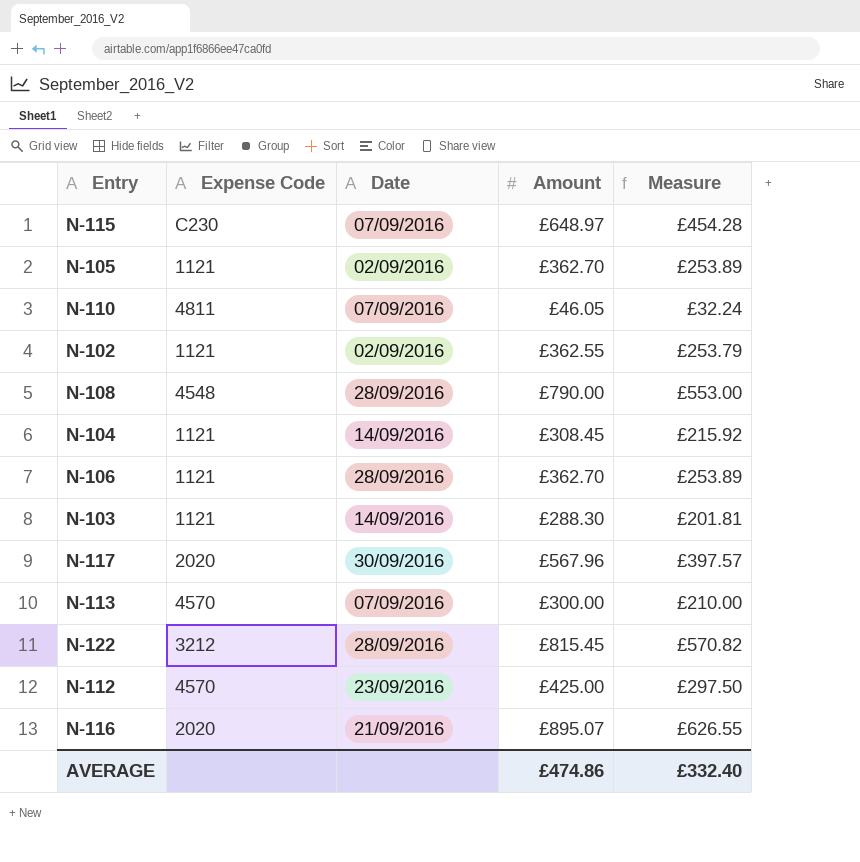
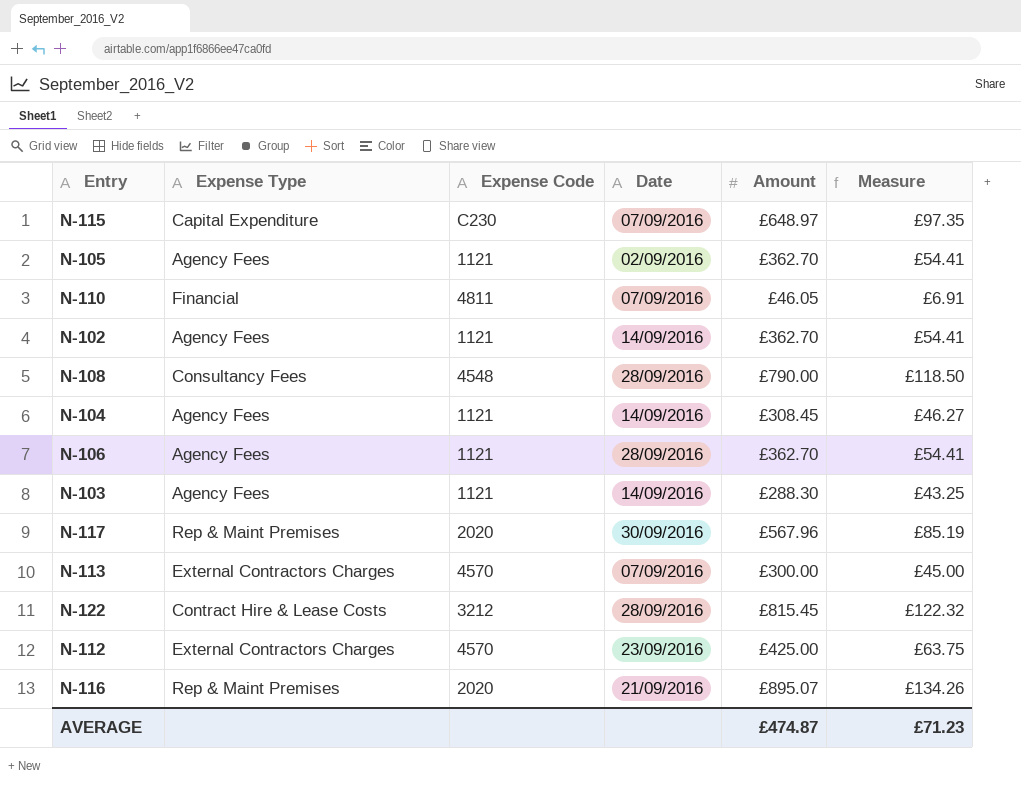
column Expense Type | position: none -> 2
column Measure | formula: [Amount] * 0.7 -> [Amount] * 0.15
N-102 | Date: 02/09/2016 -> 14/09/2016
N-102 | Amount: £362.55 -> £362.70
AVERAGE | Amount: £474.86 -> £474.87
AVERAGE | Measure: £332.40 -> £71.23

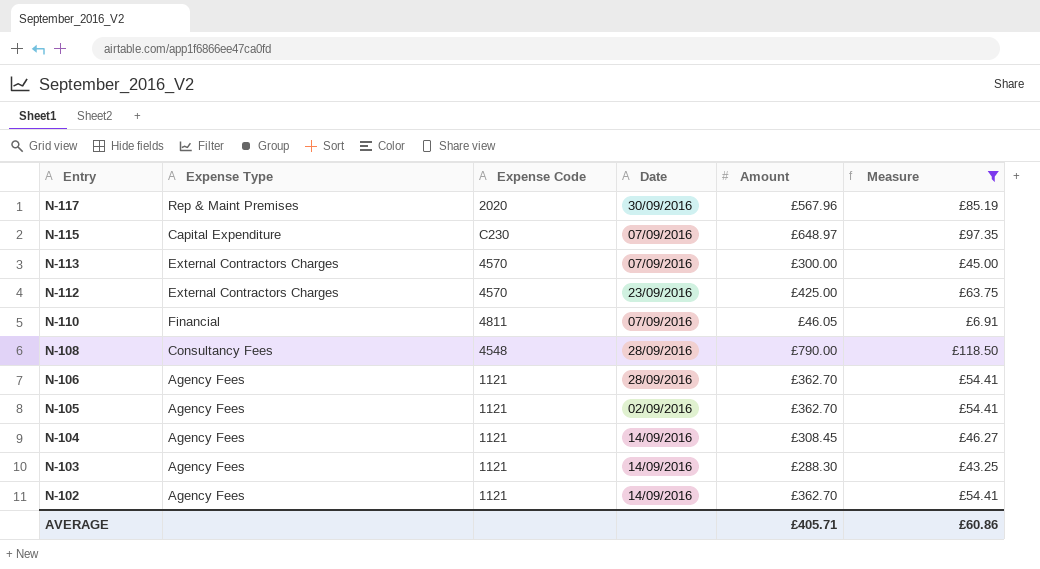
filter: none -> Measure <= £118.50
row order: none -> Entry descending
AVERAGE | Amount: £474.87 -> £405.71
AVERAGE | Measure: £71.23 -> £60.86

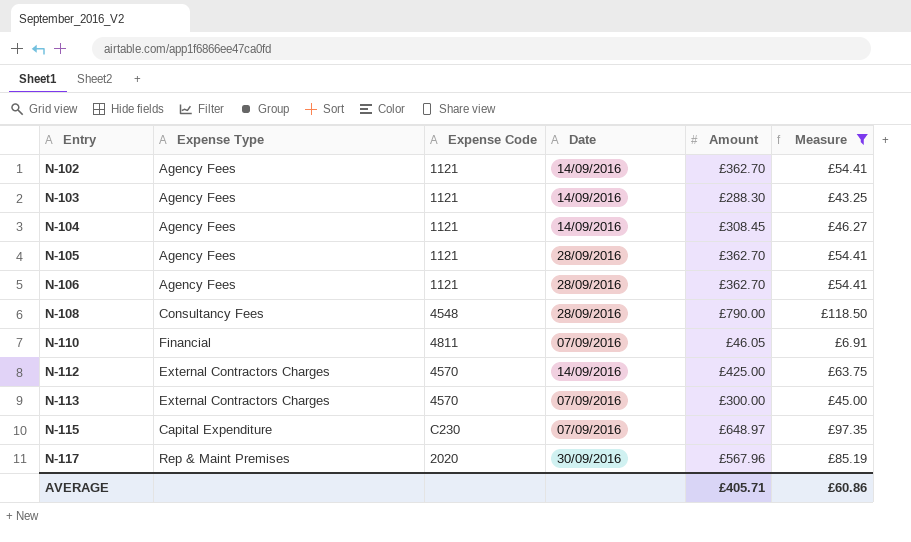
row order: Entry descending -> Entry ascending
N-105 | Date: 02/09/2016 -> 28/09/2016
N-112 | Date: 23/09/2016 -> 14/09/2016

